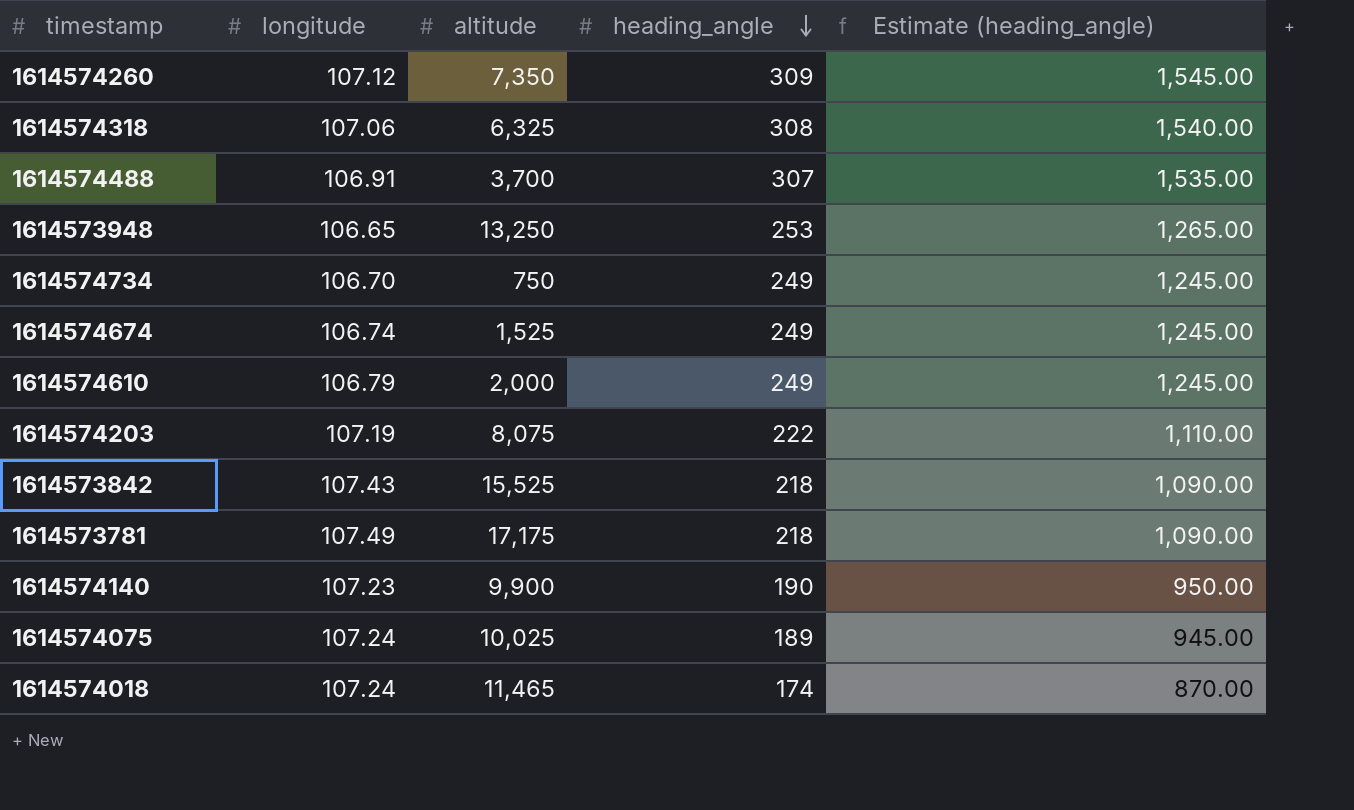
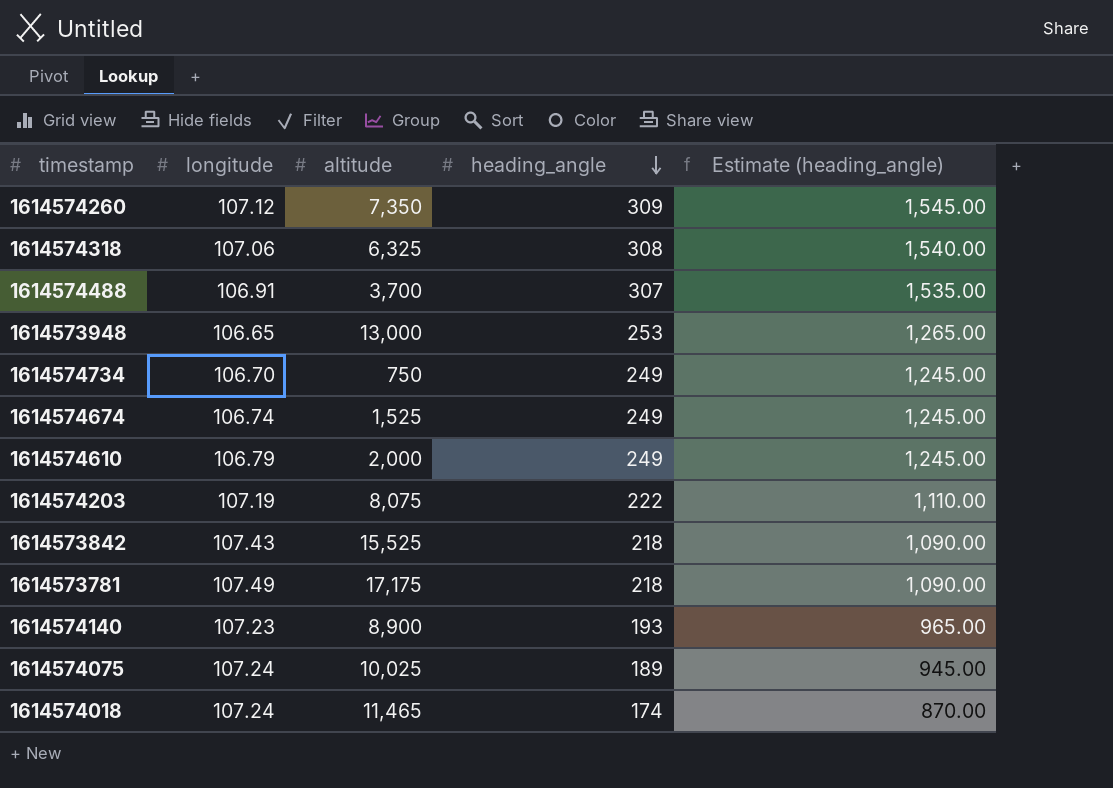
1614573948 | altitude: 13,250 -> 13,000
1614574140 | altitude: 9,900 -> 8,900
1614574140 | heading_angle: 190 -> 193
1614574140 | Estimate (heading_angle): 950.00 -> 965.00

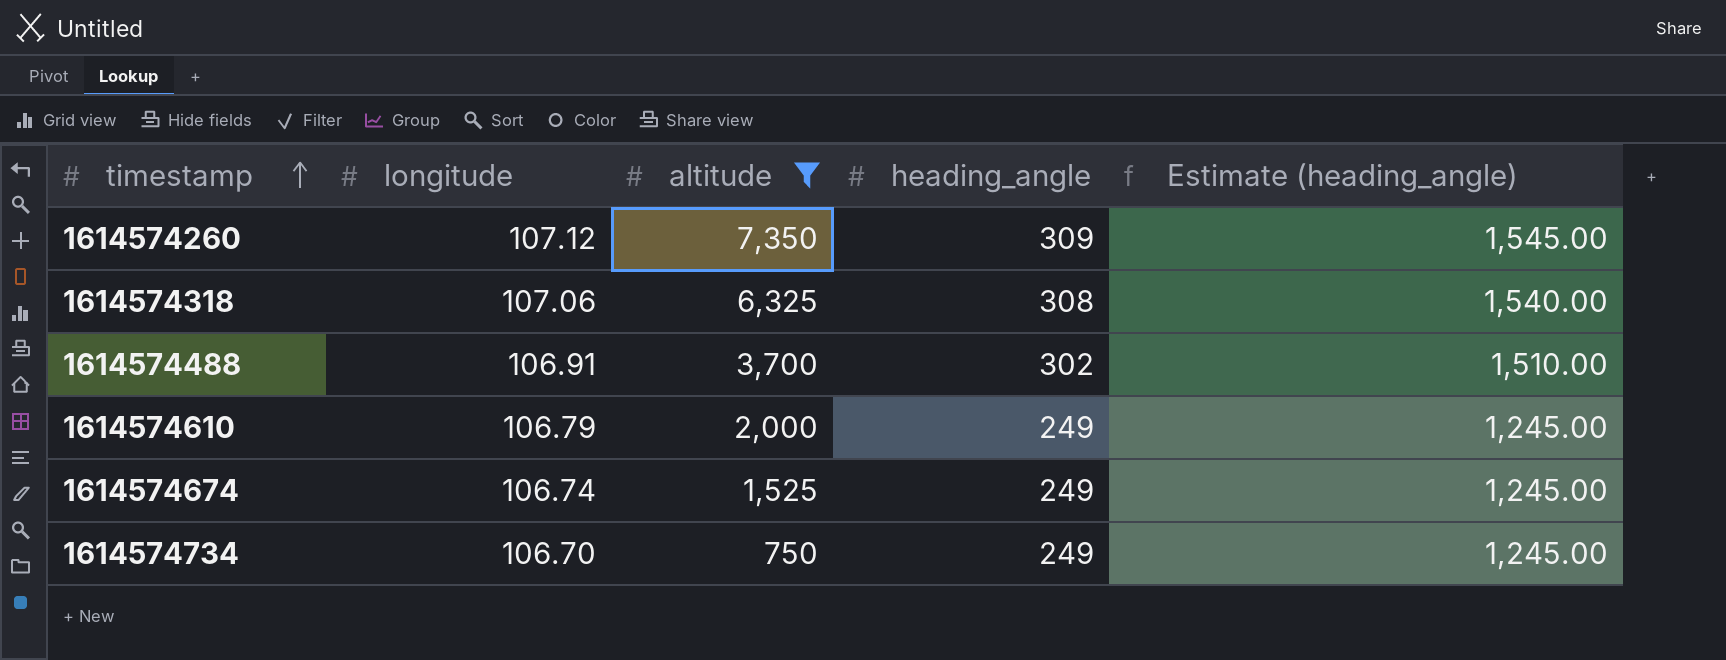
filter: none -> altitude <= 7,350
row order: heading_angle descending -> timestamp ascending
1614574488 | heading_angle: 307 -> 302
1614574488 | Estimate (heading_angle): 1,535.00 -> 1,510.00

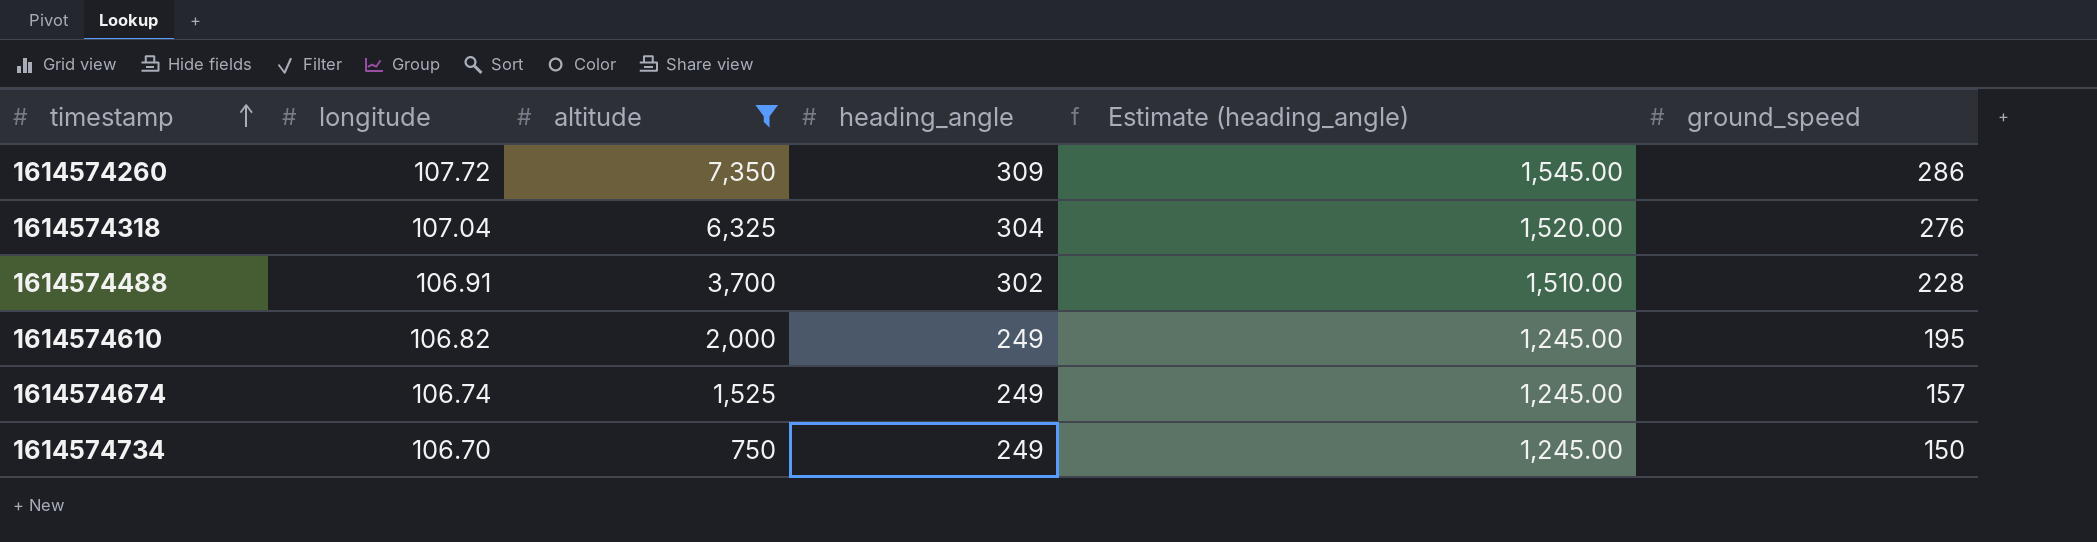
column ground_speed | position: none -> 6
1614574260 | longitude: 107.12 -> 107.72
1614574318 | longitude: 107.06 -> 107.04
1614574318 | heading_angle: 308 -> 304
1614574318 | Estimate (heading_angle): 1,540.00 -> 1,520.00
1614574610 | longitude: 106.79 -> 106.82

